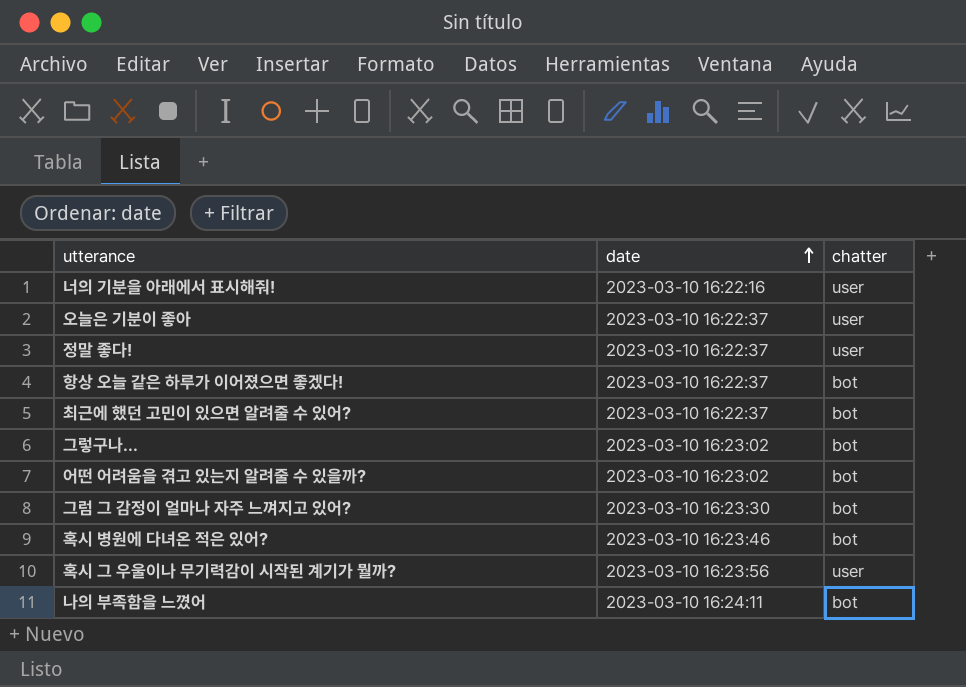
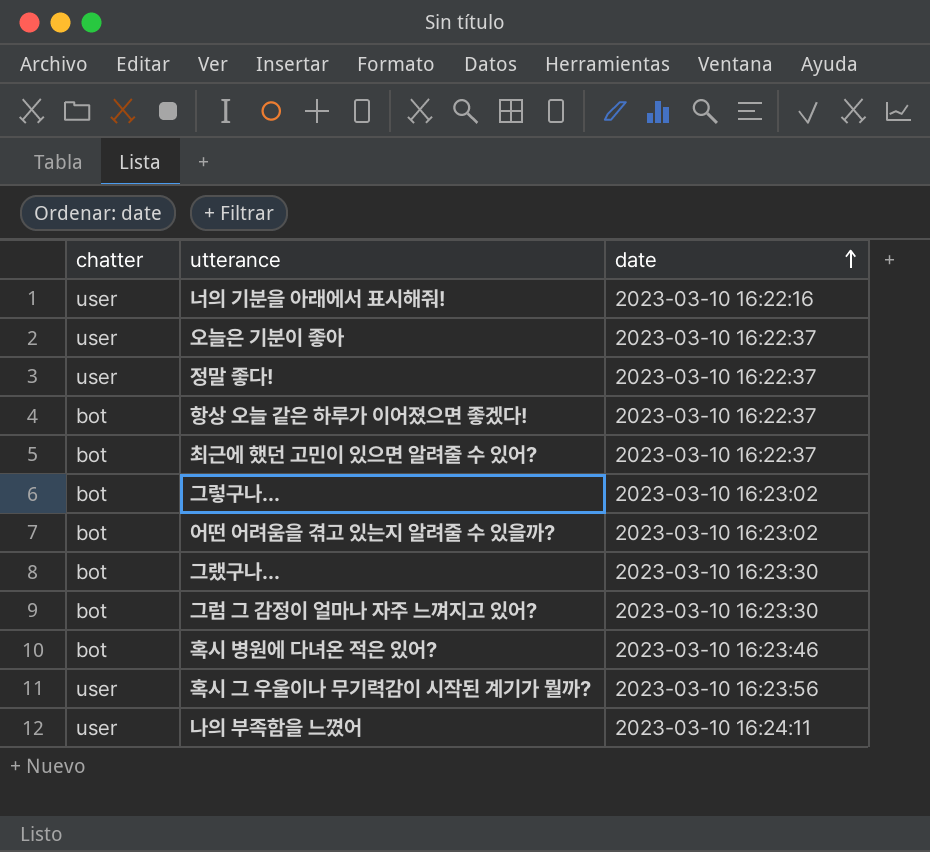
column chatter | position: 3 -> 1
row 그랬구나...: none -> bot | 2023-03-10 16:23:30
나의 부족함을 느꼈어 | chatter: bot -> user

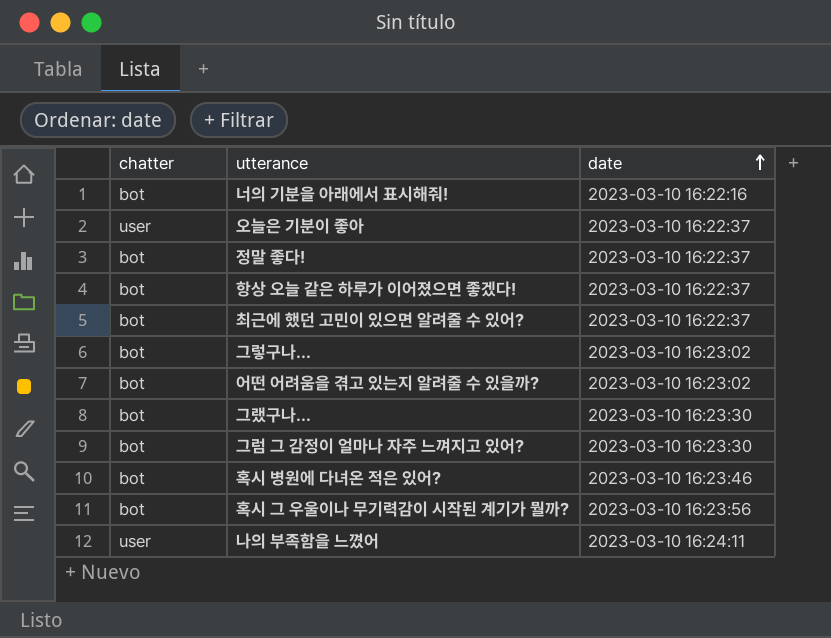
너의 기분을 아래에서 표시해줘! | chatter: user -> bot
정말 좋다! | chatter: user -> bot
혹시 그 우울이나 무기력감이 시작된 계기가 뭘까? | chatter: user -> bot

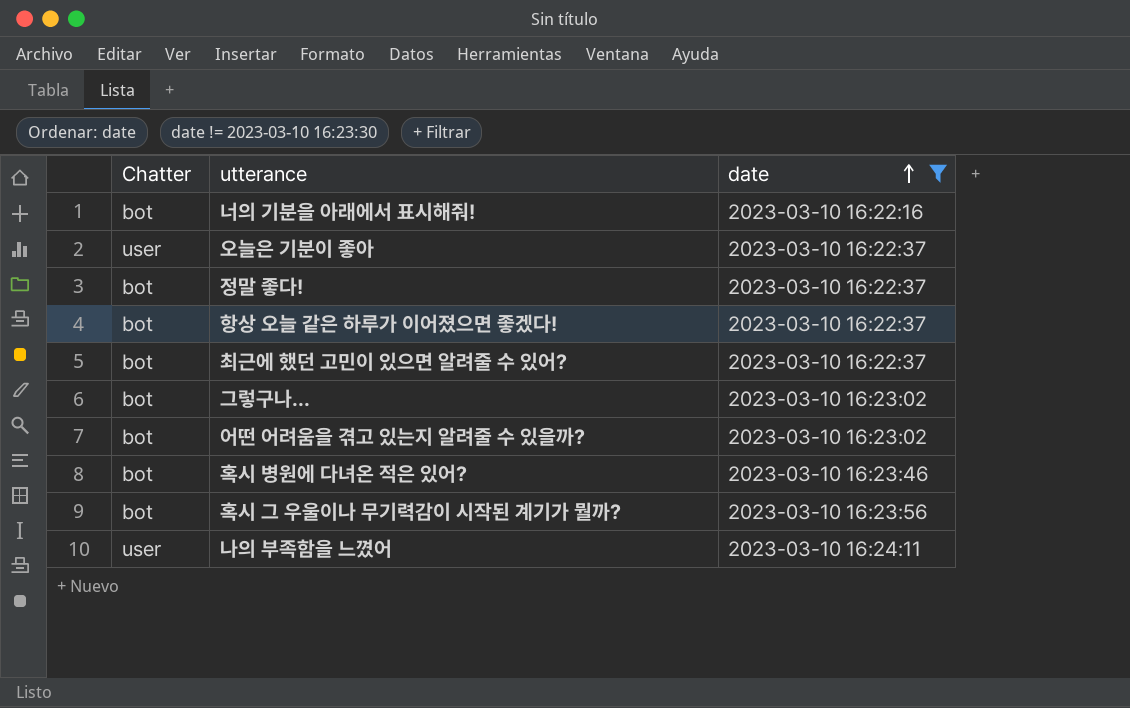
filter: none -> date != 2023-03-10 16:23:30
column name: chatter -> Chatter

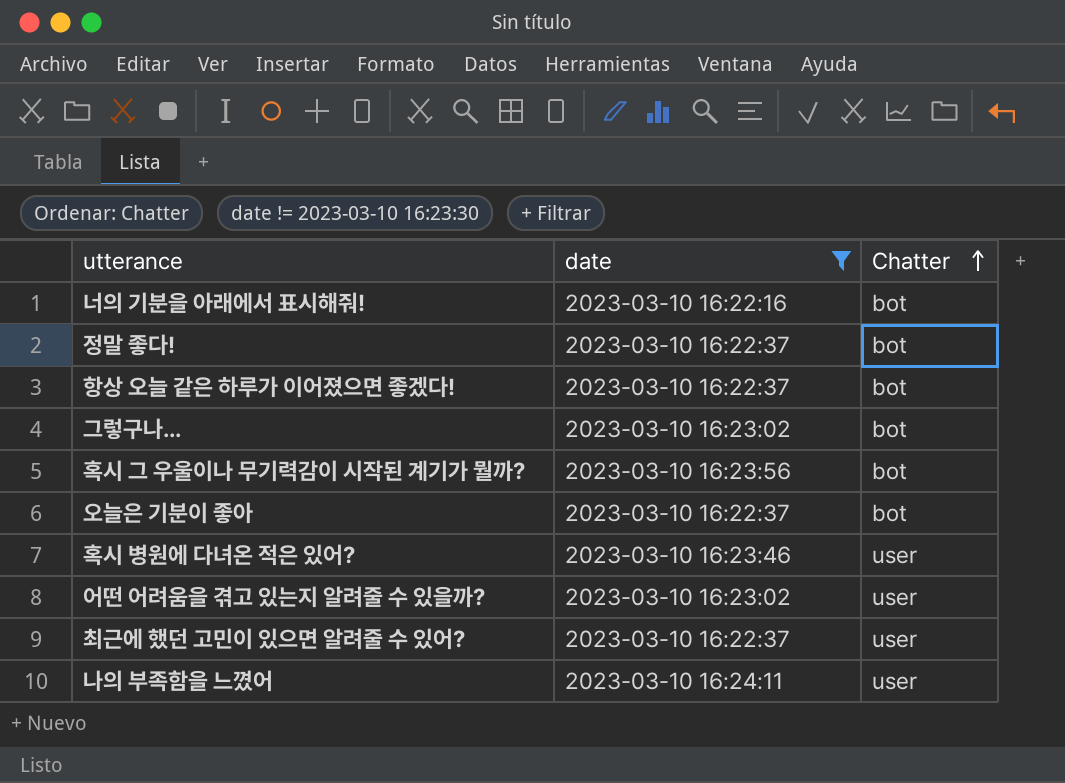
row order: date ascending -> Chatter ascending
column Chatter | position: 1 -> 3
오늘은 기분이 좋아 | Chatter: user -> bot
혹시 병원에 다녀온 적은 있어? | Chatter: bot -> user
어떤 어려움을 겪고 있는지 알려줄 수 있을까? | Chatter: bot -> user
최근에 했던 고민이 있으면 알려줄 수 있어? | Chatter: bot -> user

